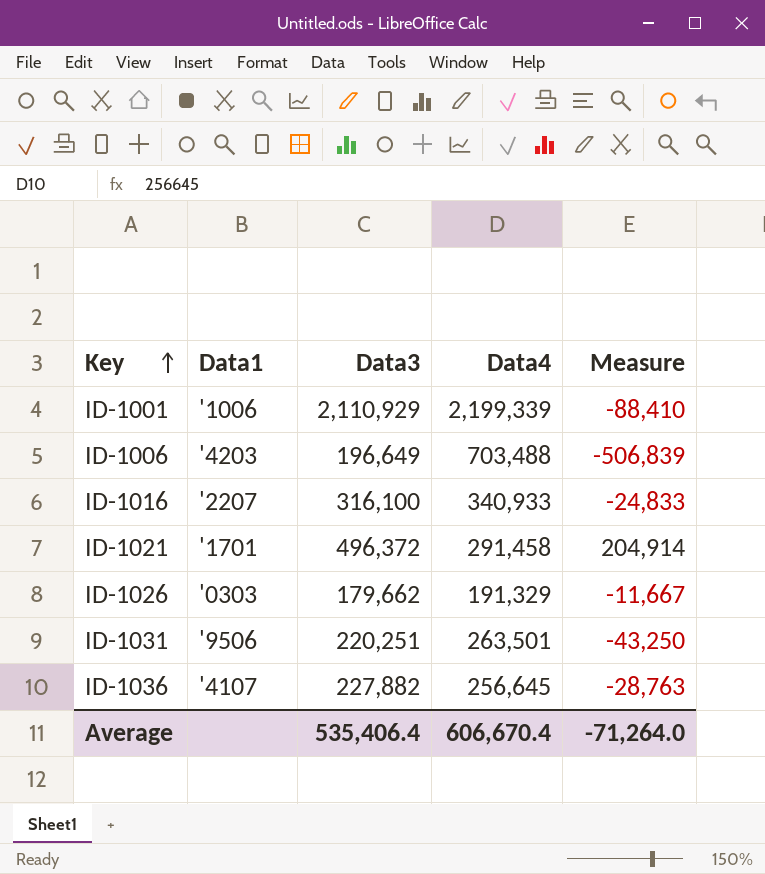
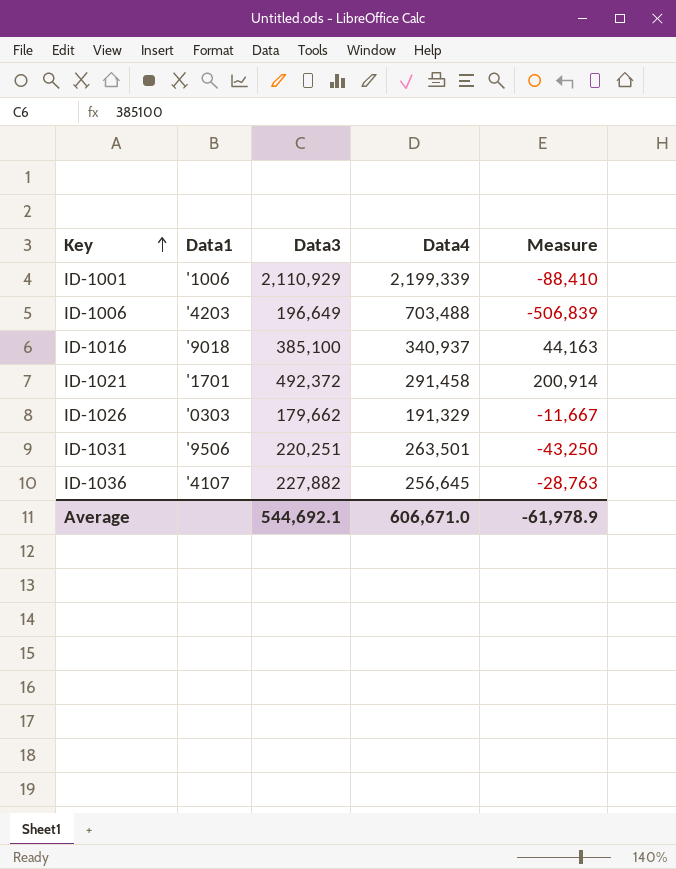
ID-1016 | Data1: '2207 -> '9018
ID-1016 | Data3: 316,100 -> 385,100
ID-1016 | Data4: 340,933 -> 340,937
ID-1016 | Measure: -24,833 -> 44,163
ID-1021 | Data3: 496,372 -> 492,372
ID-1021 | Measure: 204,914 -> 200,914
Average | Data3: 535,406.4 -> 544,692.1
Average | Data4: 606,670.4 -> 606,671.0
Average | Measure: -71,264.0 -> -61,978.9

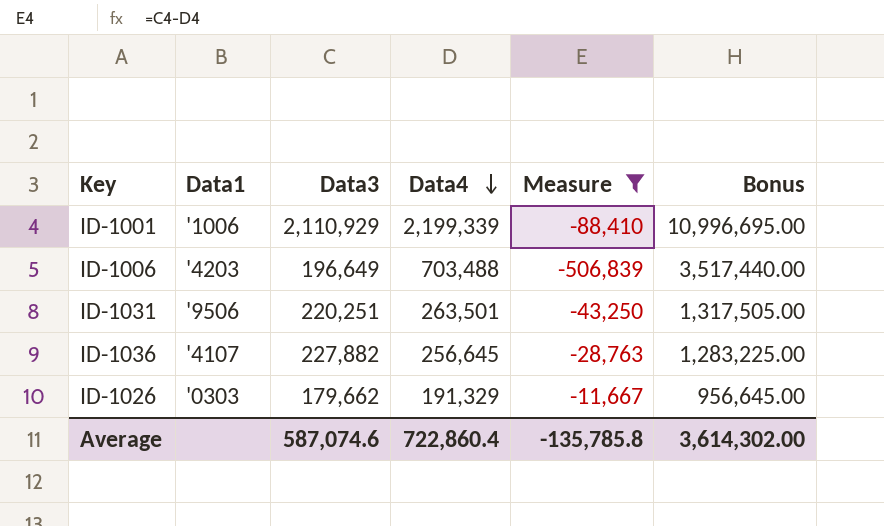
filter: none -> Measure <= -11,667
row order: Key ascending -> Data4 descending
column Bonus | formula: none -> [Data4] * 5
Average | Data3: 544,692.1 -> 587,074.6
Average | Data4: 606,671.0 -> 722,860.4
Average | Measure: -61,978.9 -> -135,785.8

